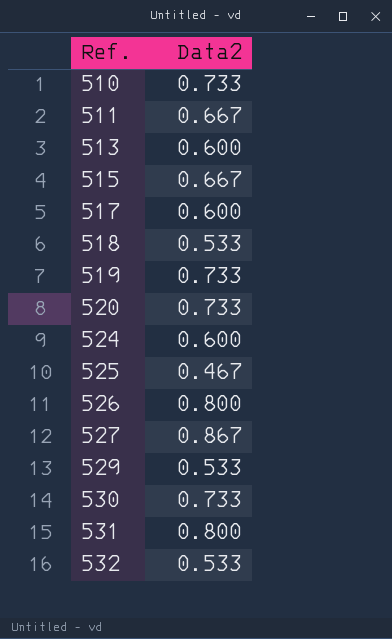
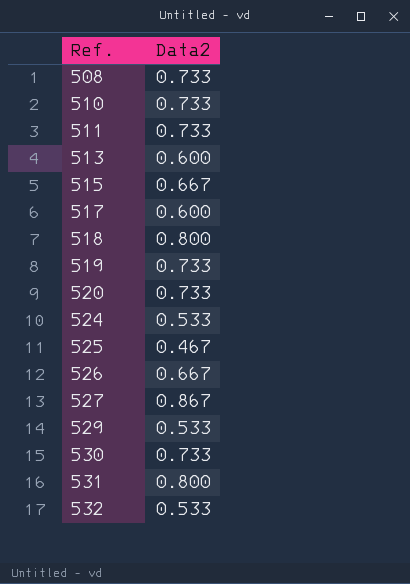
row 508: none -> 0.733
511 | Data2: 0.667 -> 0.733
518 | Data2: 0.533 -> 0.800
524 | Data2: 0.600 -> 0.533
526 | Data2: 0.800 -> 0.667

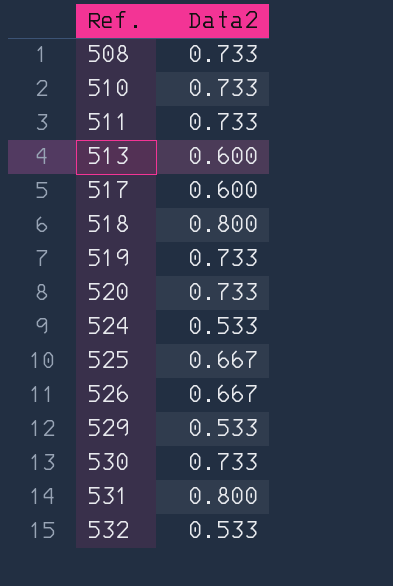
row 515: 0.667 -> none
row 527: 0.867 -> none
525 | Data2: 0.467 -> 0.667

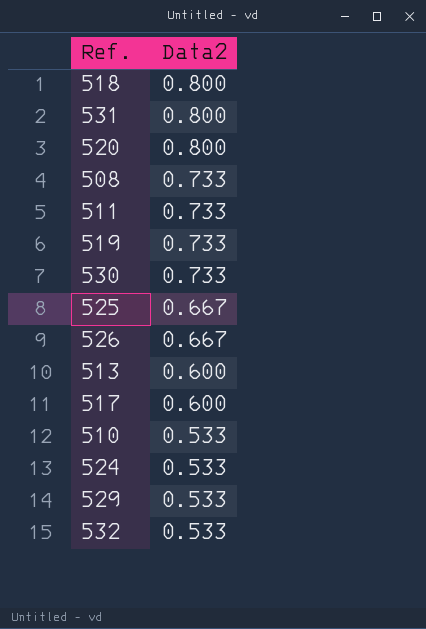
row order: Ref. ascending -> Data2 descending
520 | Data2: 0.733 -> 0.800
510 | Data2: 0.733 -> 0.533

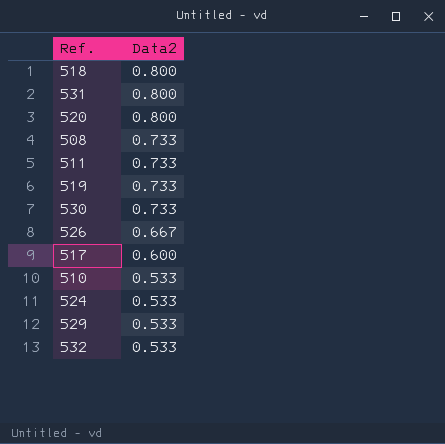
row 525: 0.667 -> none
row 513: 0.600 -> none

